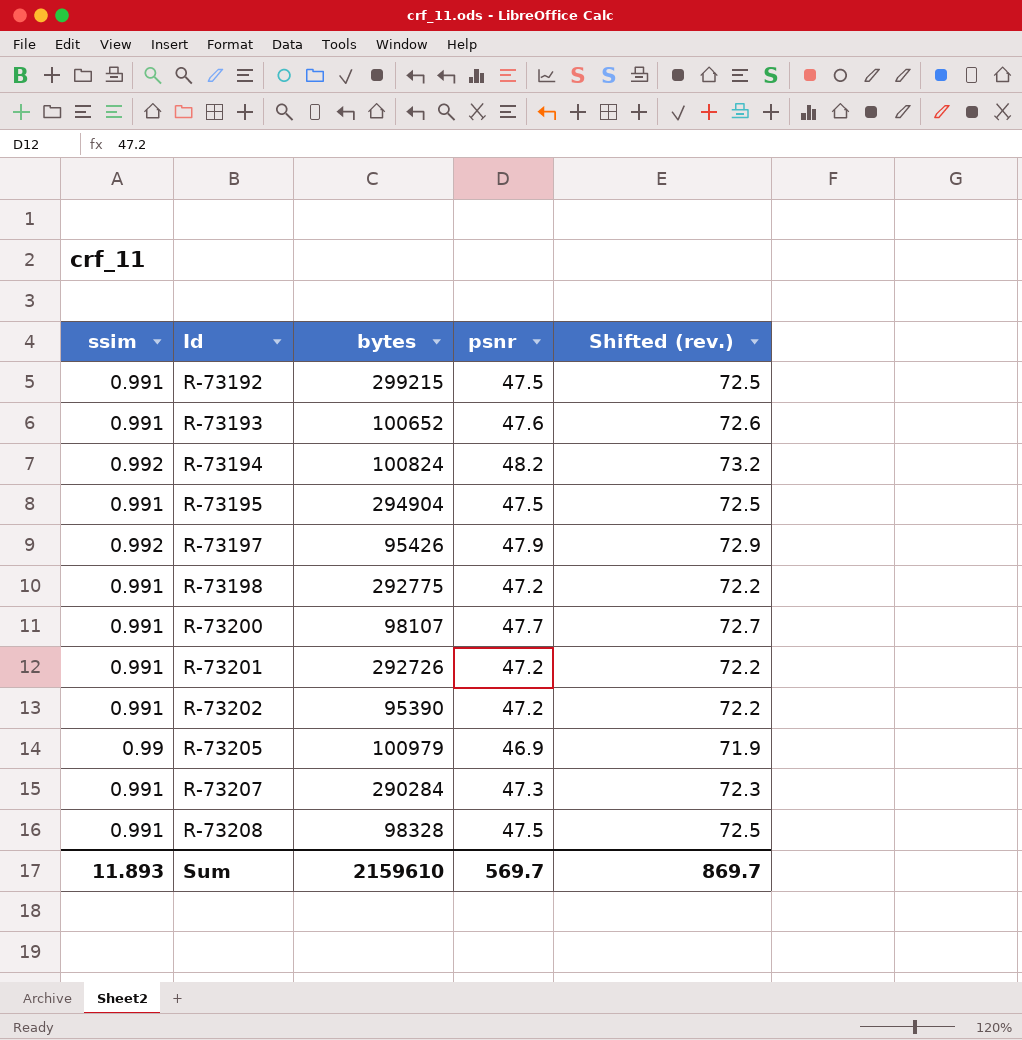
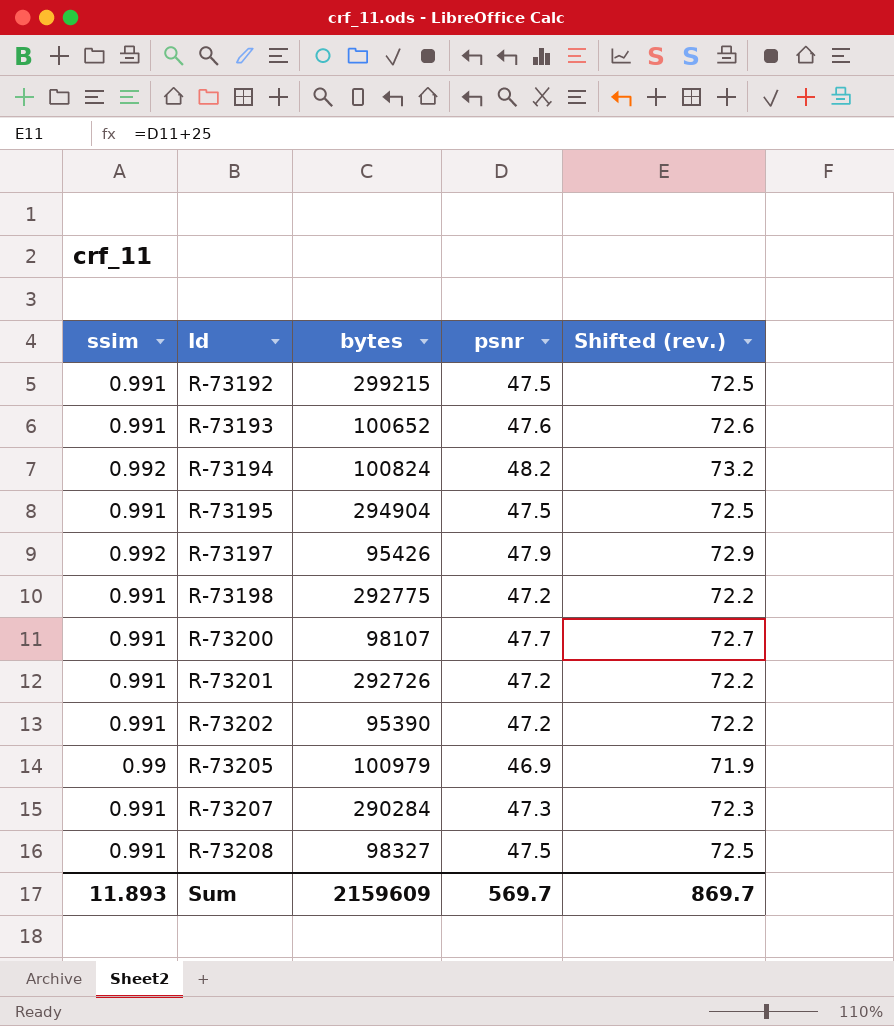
R-73208 | bytes: 98328 -> 98327
Sum | bytes: 2159610 -> 2159609

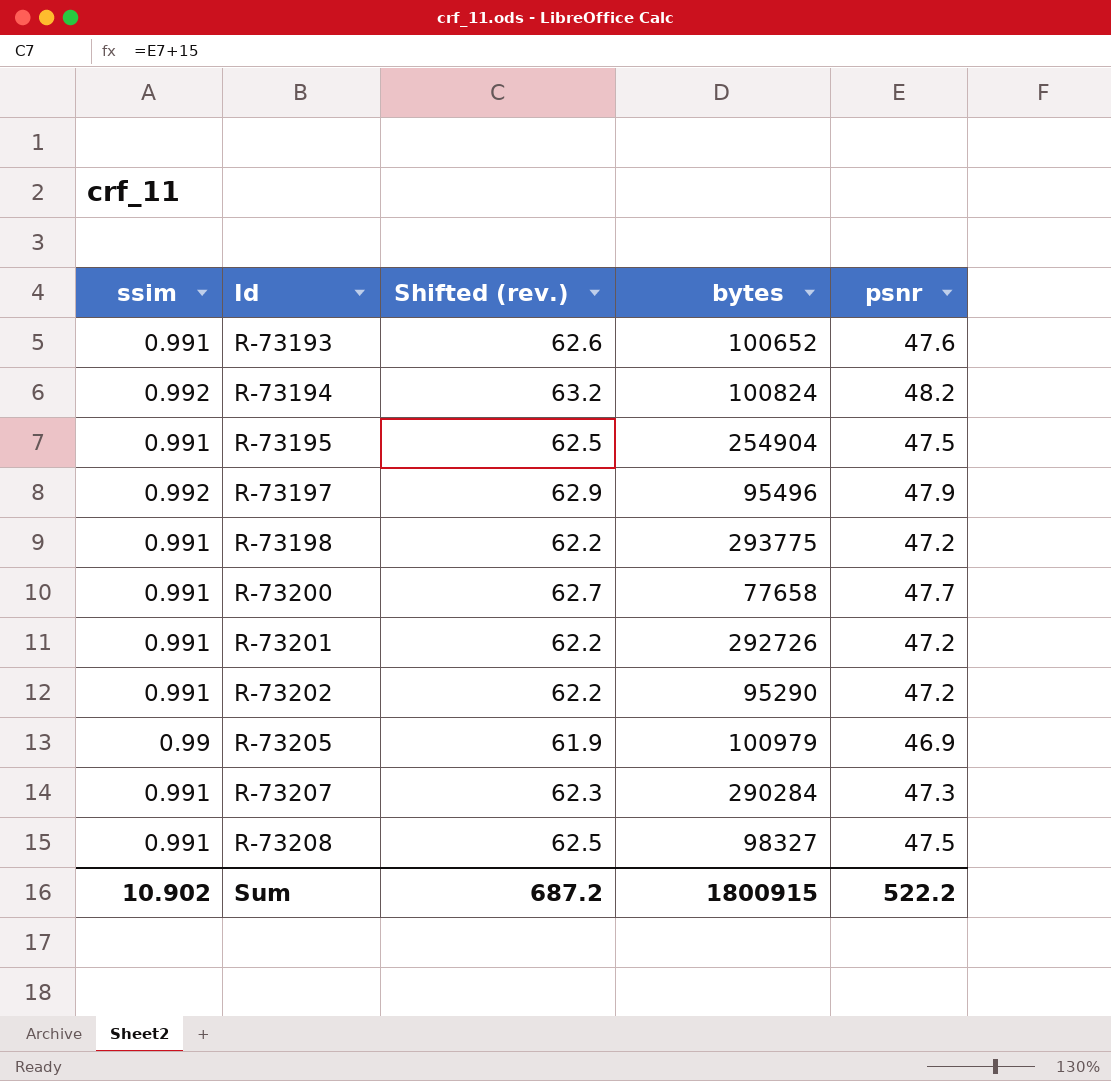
column Shifted (rev.) | formula: [psnr] + 25 -> [psnr] + 15
column Shifted (rev.) | position: 5 -> 3
row R-73192: 0.991 | 299215 | 47.5 | 72.5 -> none
R-73195 | bytes: 294904 -> 254904
R-73197 | bytes: 95426 -> 95496
R-73198 | bytes: 292775 -> 293775
R-73200 | bytes: 98107 -> 77658
R-73202 | bytes: 95390 -> 95290
Sum | ssim: 11.893 -> 10.902
Sum | Shifted (rev.): 869.7 -> 687.2
Sum | bytes: 2159609 -> 1800915
Sum | psnr: 569.7 -> 522.2

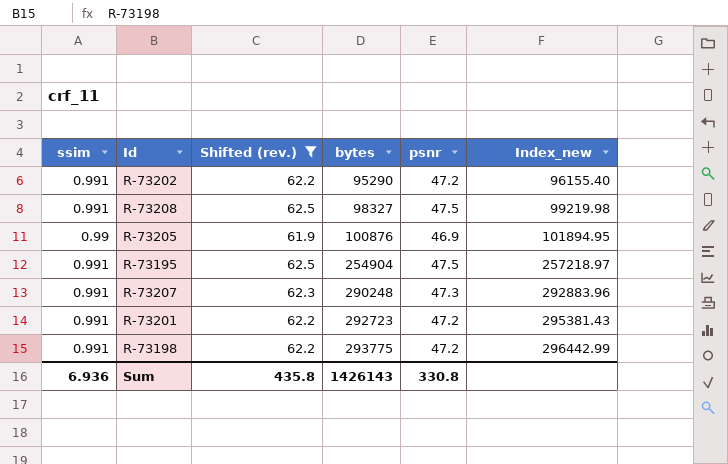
filter: none -> Shifted (rev.) <= 62.5
row order: Id ascending -> bytes ascending
column Index_new | formula: none -> [bytes] / [ssim]
R-73205 | bytes: 100979 -> 100876
R-73207 | bytes: 290284 -> 290248
R-73201 | bytes: 292726 -> 292723
Sum | ssim: 10.902 -> 6.936
Sum | Shifted (rev.): 687.2 -> 435.8
Sum | bytes: 1800915 -> 1426143
Sum | psnr: 522.2 -> 330.8

